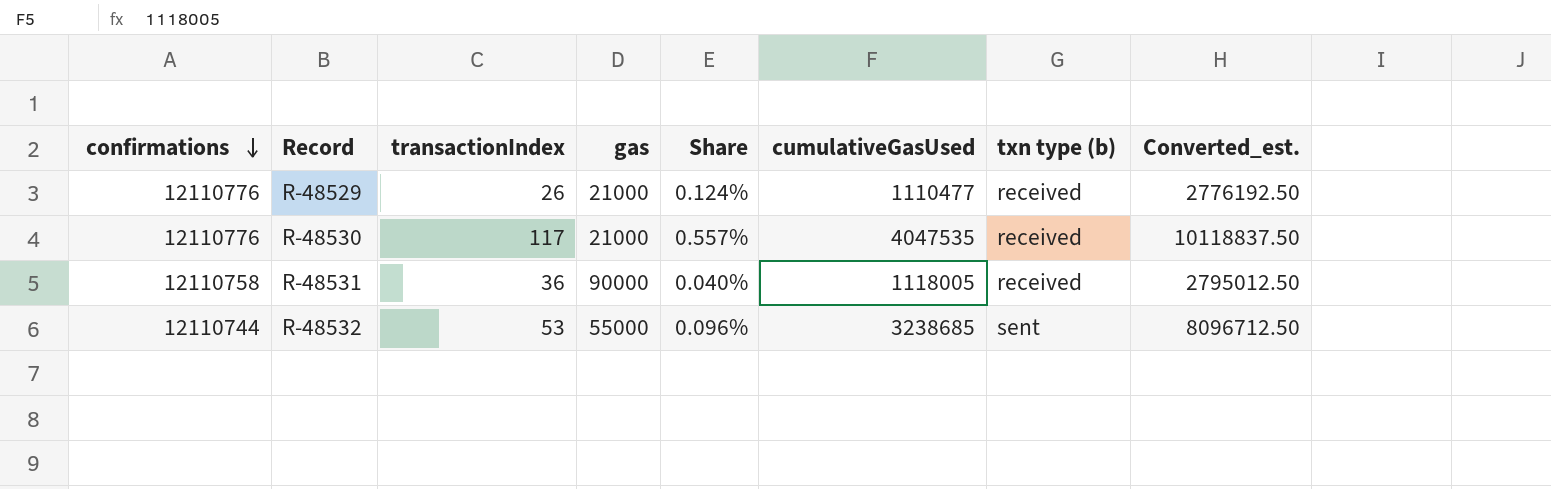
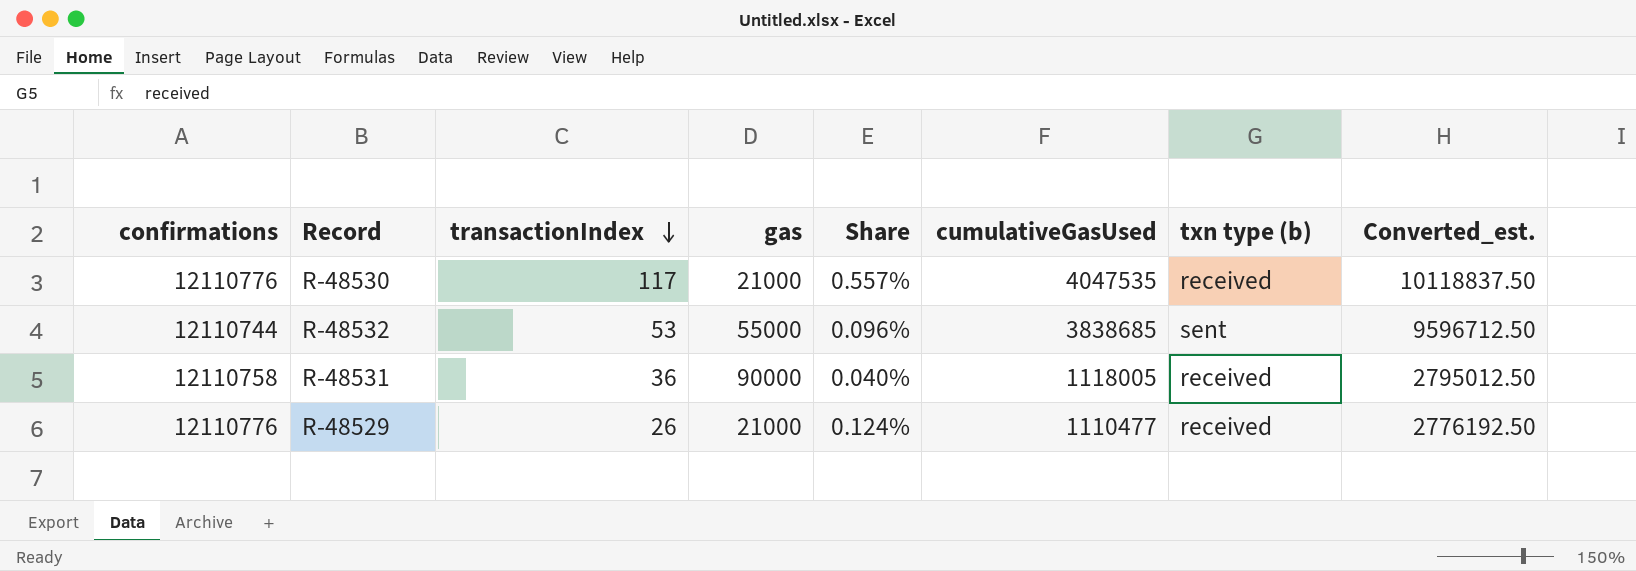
row order: confirmations descending -> transactionIndex descending
R-48532 | cumulativeGasUsed: 3238685 -> 3838685
R-48532 | Converted_est.: 8096712.50 -> 9596712.50

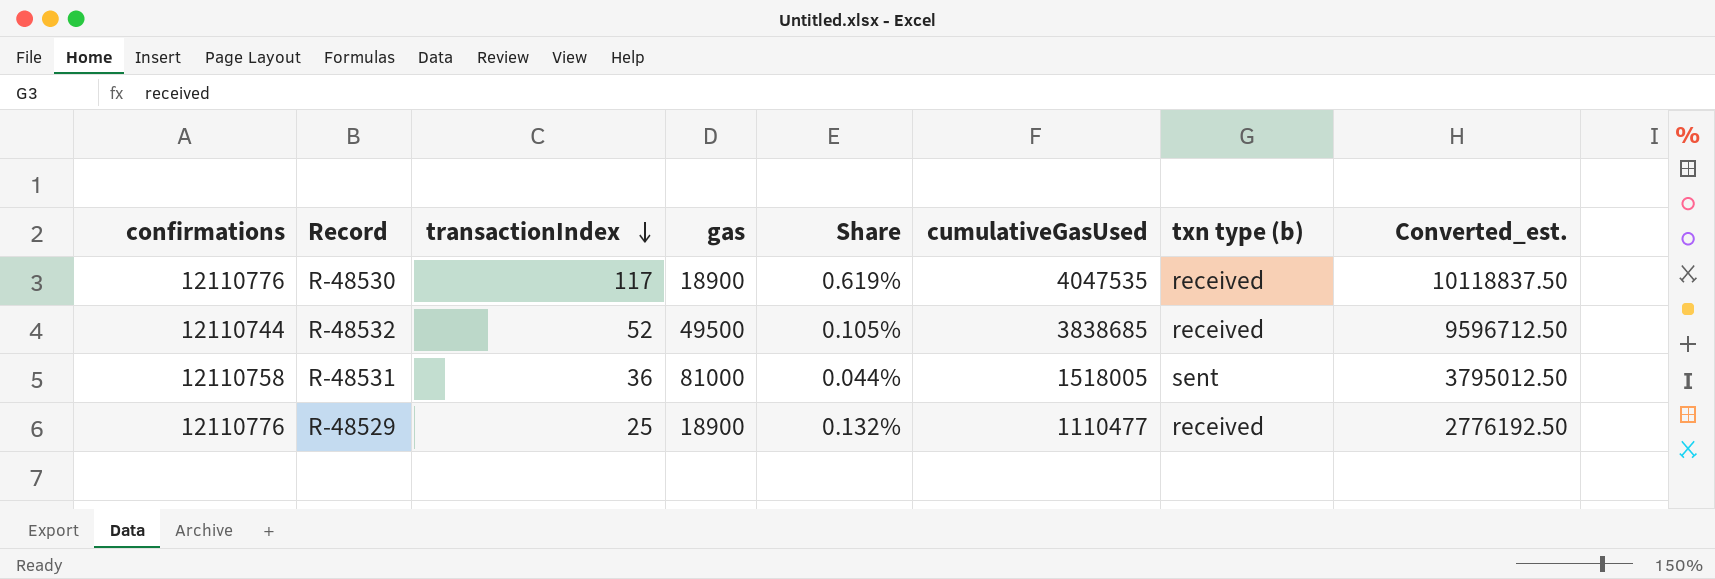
R-48530 | gas: 21000 -> 18900
R-48530 | Share: 0.557% -> 0.619%
R-48532 | transactionIndex: 53 -> 52
R-48532 | gas: 55000 -> 49500
R-48532 | Share: 0.096% -> 0.105%
R-48532 | txn type (b): sent -> received
R-48531 | gas: 90000 -> 81000
R-48531 | Share: 0.040% -> 0.044%
R-48531 | cumulativeGasUsed: 1118005 -> 1518005
R-48531 | txn type (b): received -> sent
R-48531 | Converted_est.: 2795012.50 -> 3795012.50
R-48529 | transactionIndex: 26 -> 25
R-48529 | gas: 21000 -> 18900
R-48529 | Share: 0.124% -> 0.132%

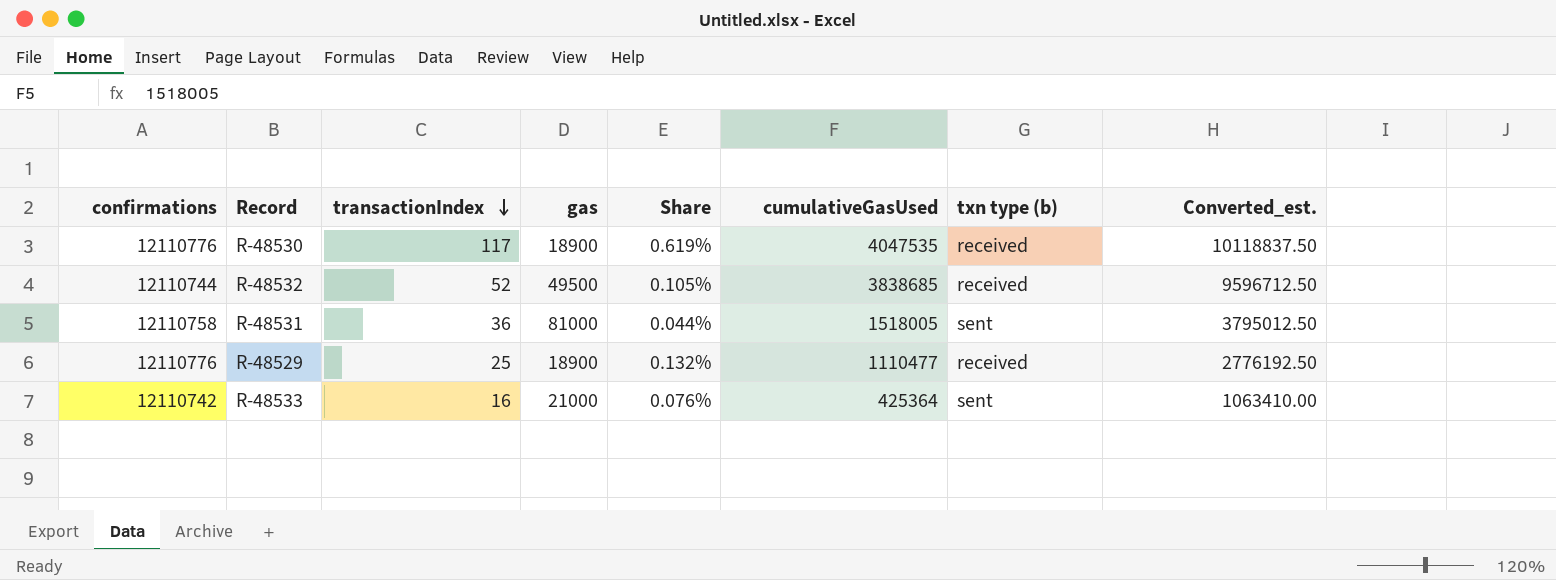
row R-48533: none -> 12110742 | 16 | 21000 | 0.076% | 425364 | sent | 1063410.00

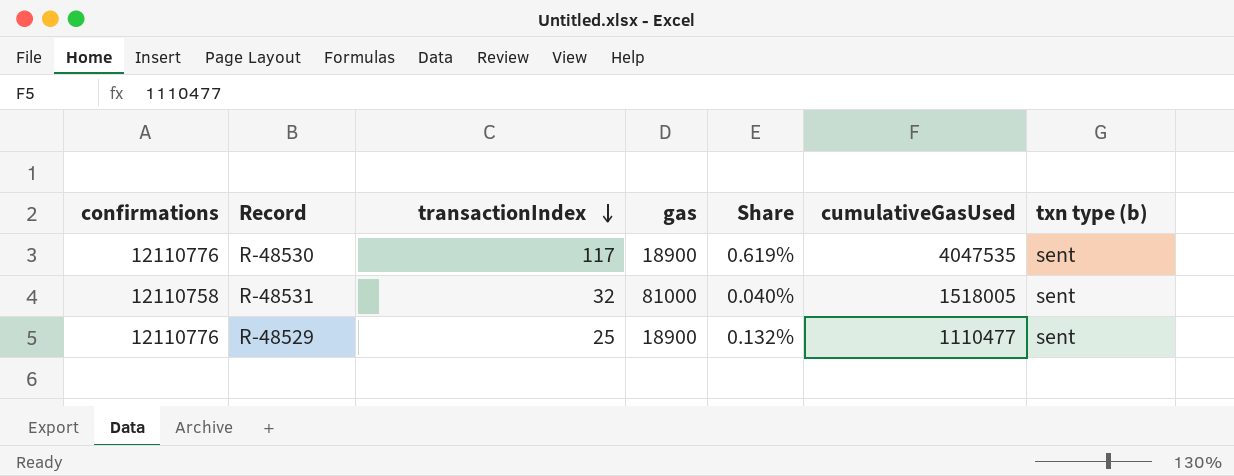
column Converted_est. | formula: [cumulativeGasUsed] * 2.5 -> none
row R-48532: 12110744 | 52 | 49500 | 0.105% | 3838685 | received | 9596712.50 -> none
row R-48533: 12110742 | 16 | 21000 | 0.076% | 425364 | sent | 1063410.00 -> none
R-48530 | txn type (b): received -> sent
R-48531 | transactionIndex: 36 -> 32
R-48531 | Share: 0.044% -> 0.040%
R-48529 | txn type (b): received -> sent

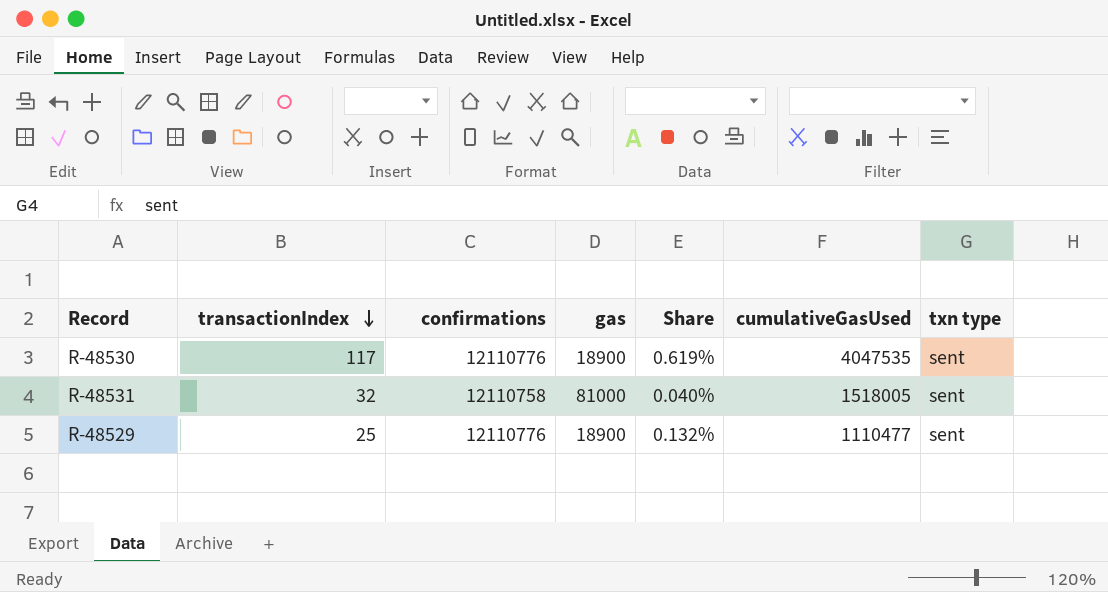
column confirmations | position: 1 -> 3
column name: txn type (b) -> txn type

